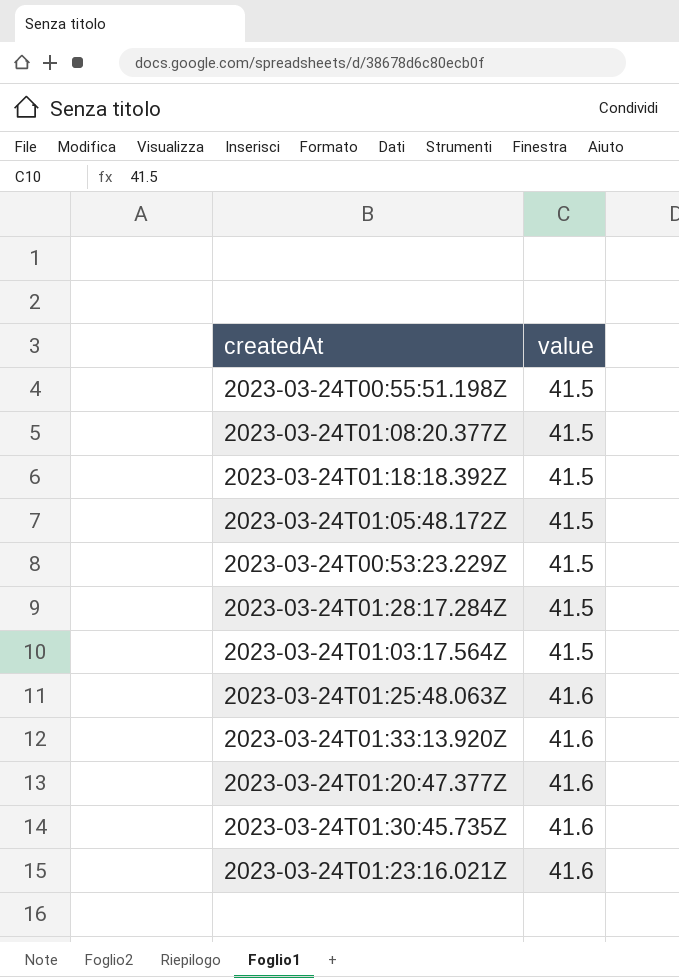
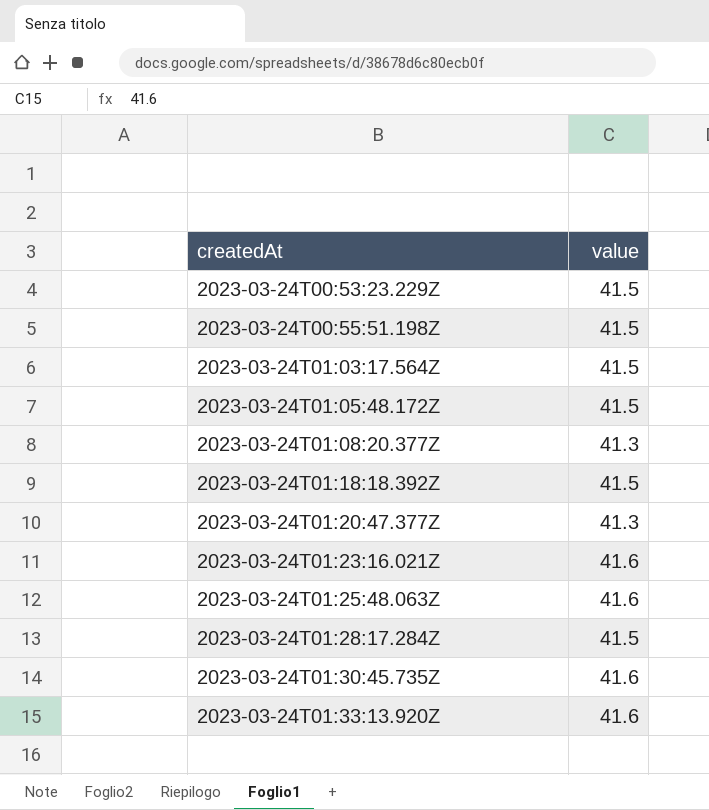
row order: value ascending -> createdAt ascending
2023-03-24T01:08:20.377Z | value: 41.5 -> 41.3
2023-03-24T01:20:47.377Z | value: 41.6 -> 41.3

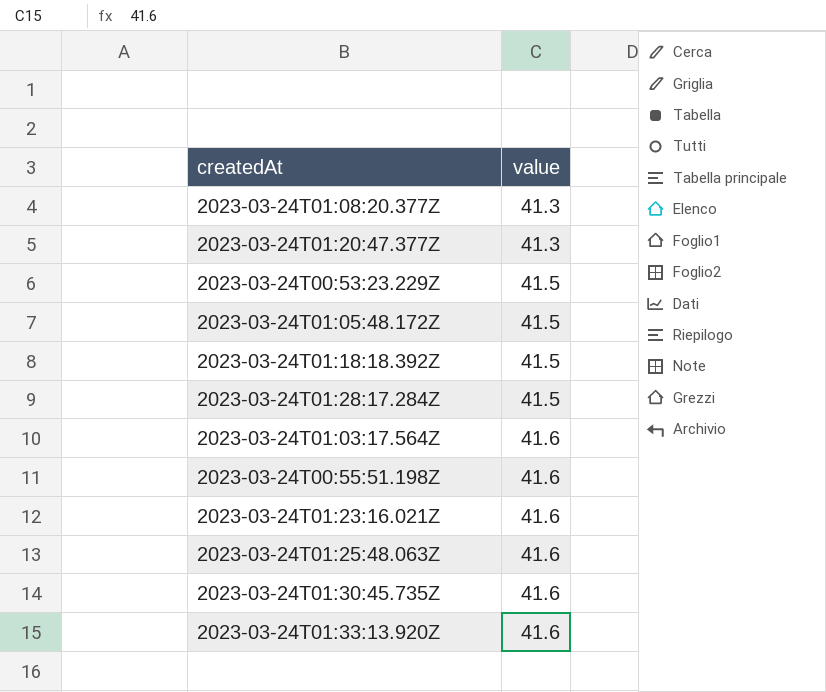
row order: createdAt ascending -> value ascending
2023-03-24T01:03:17.564Z | value: 41.5 -> 41.6
2023-03-24T00:55:51.198Z | value: 41.5 -> 41.6

